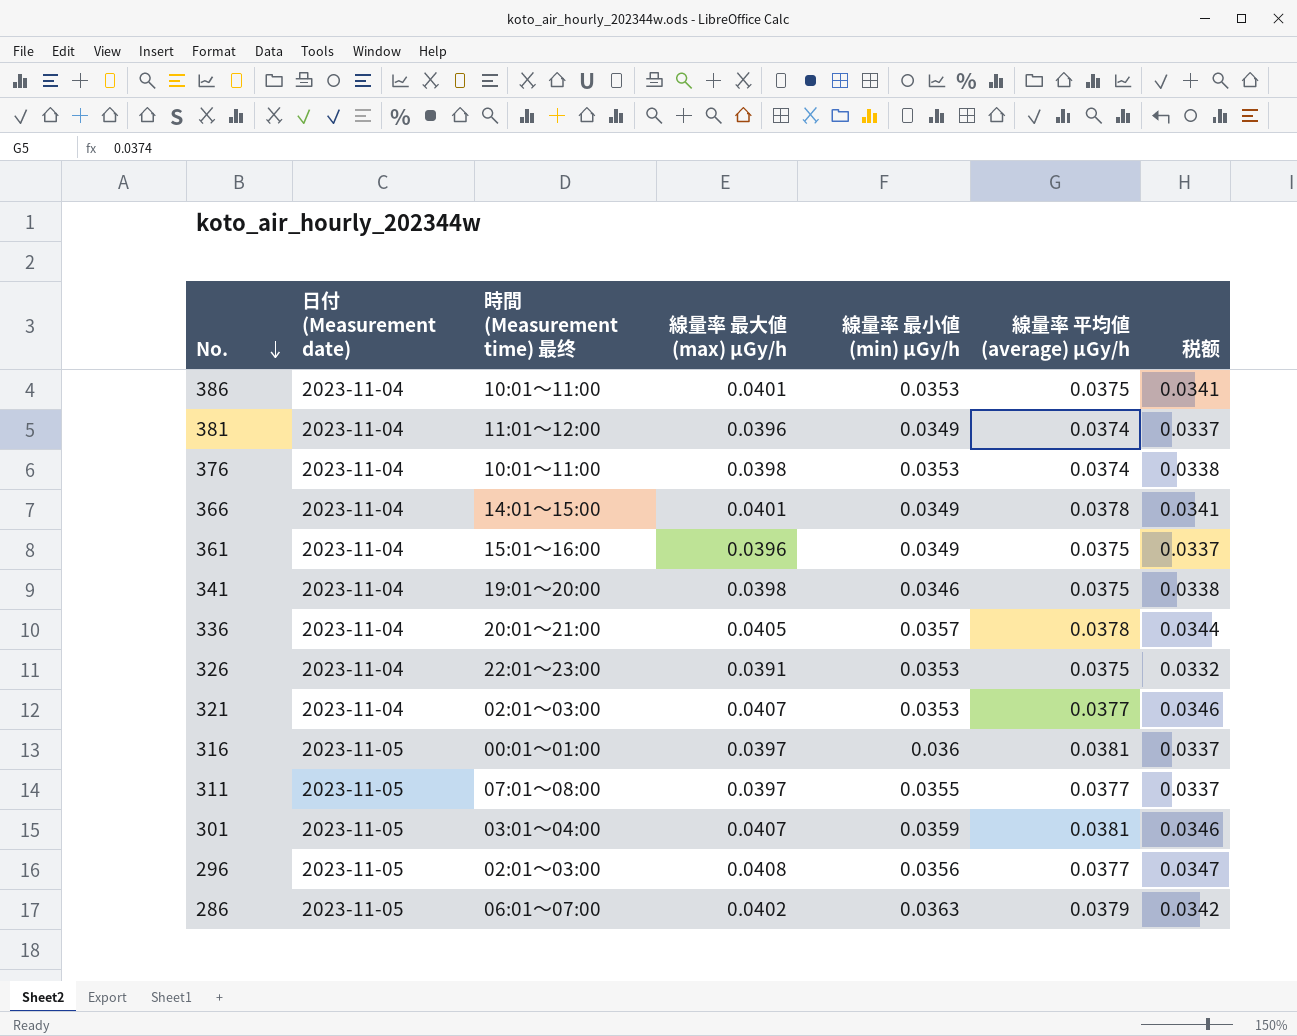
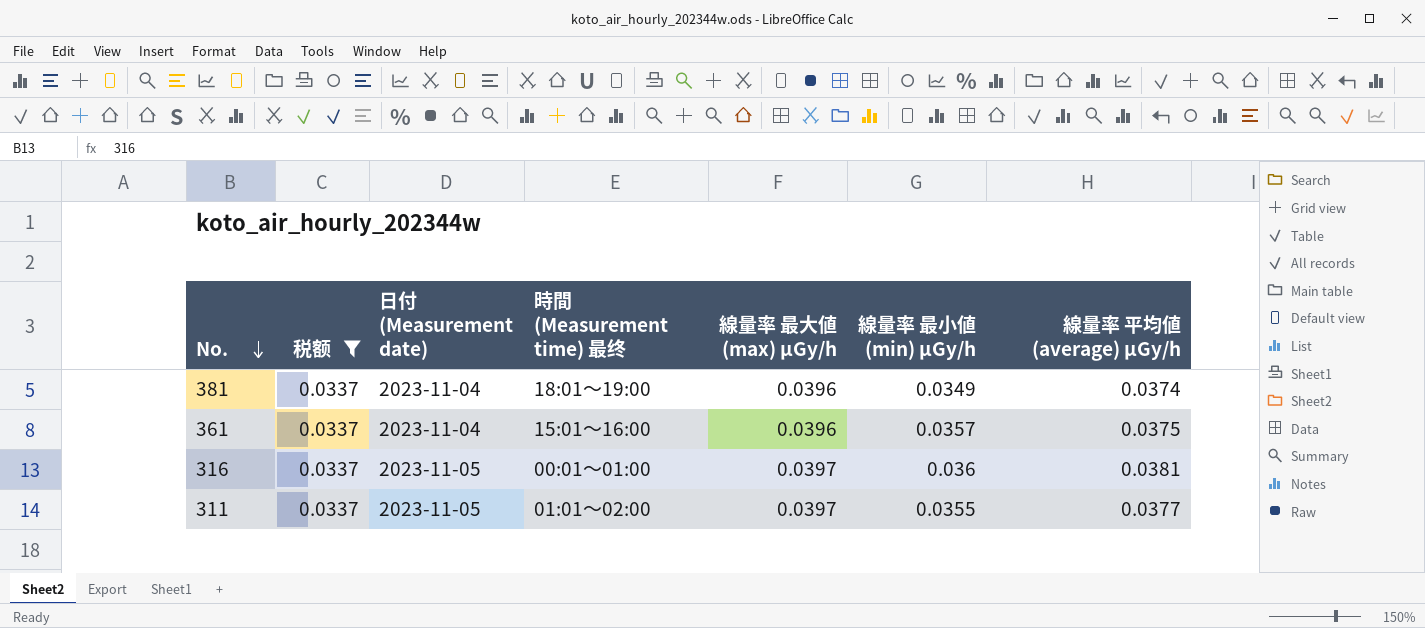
filter: none -> 税额 = 0.0337
column 税额 | position: 7 -> 2
381 | 時間 (Measurement time) 最终: 11:01～12:00 -> 18:01～19:00
361 | 線量率 最小値 (min) μGy/h: 0.0349 -> 0.0357
311 | 時間 (Measurement time) 最终: 07:01～08:00 -> 01:01～02:00

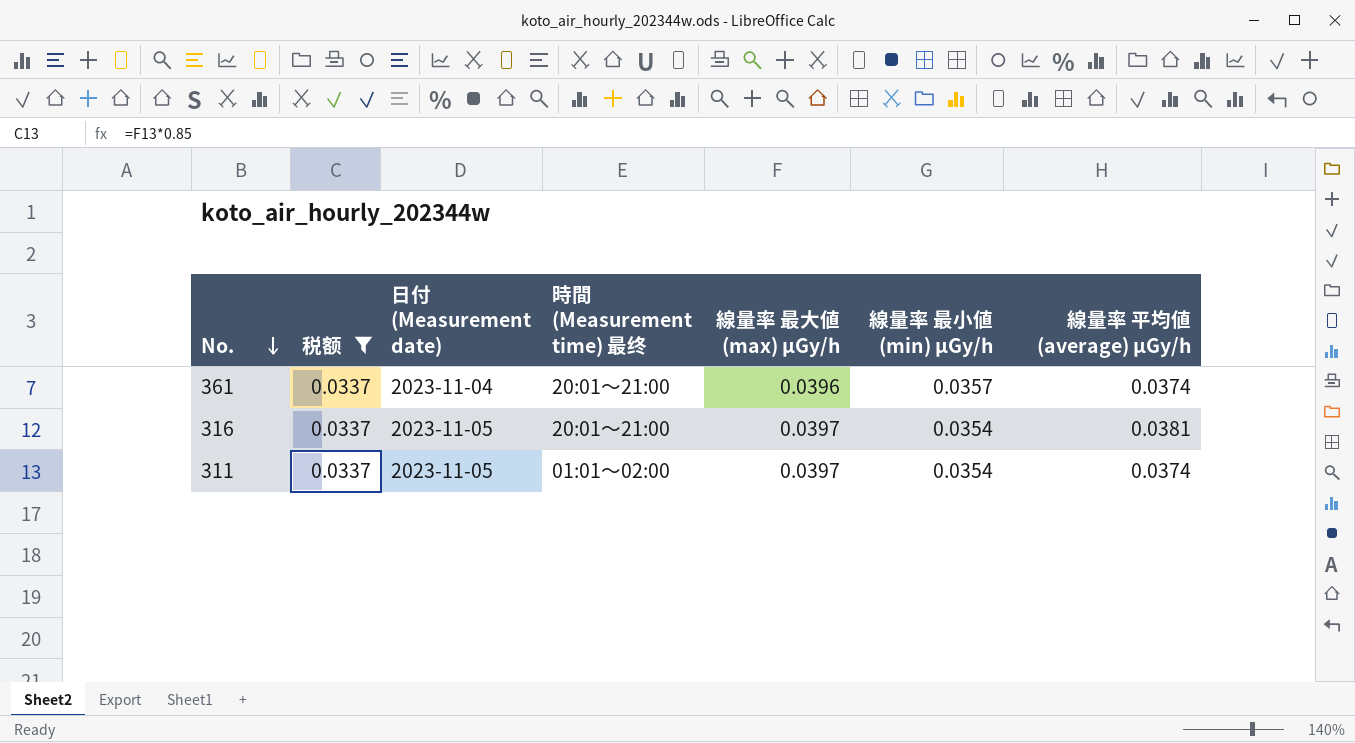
row 381: 0.0337 | 2023-11-04 | 18:01～19:00 | 0.0396 | 0.0349 | 0.0374 -> none
361 | 時間 (Measurement time) 最终: 15:01～16:00 -> 20:01～21:00
361 | 線量率 平均値 (average) μGy/h: 0.0375 -> 0.0374
316 | 時間 (Measurement time) 最终: 00:01～01:00 -> 20:01～21:00
316 | 線量率 最小値 (min) μGy/h: 0.036 -> 0.0354
311 | 線量率 最小値 (min) μGy/h: 0.0355 -> 0.0354
311 | 線量率 平均値 (average) μGy/h: 0.0377 -> 0.0374

